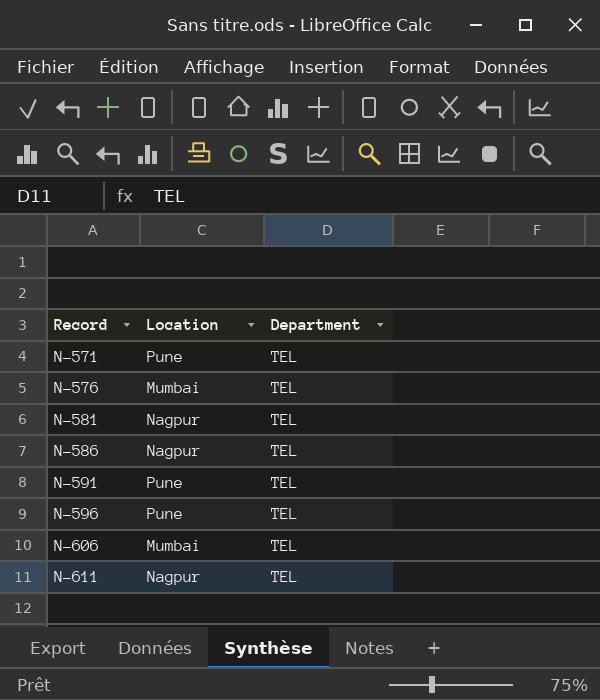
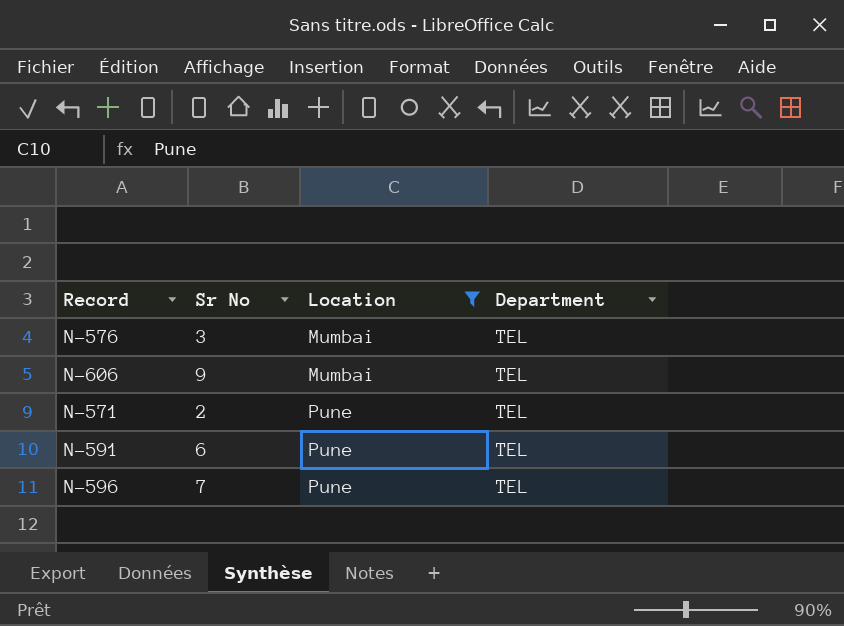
filter: none -> Location != Nagpur
row order: Record ascending -> Location ascending
column Sr No | position: none -> 2

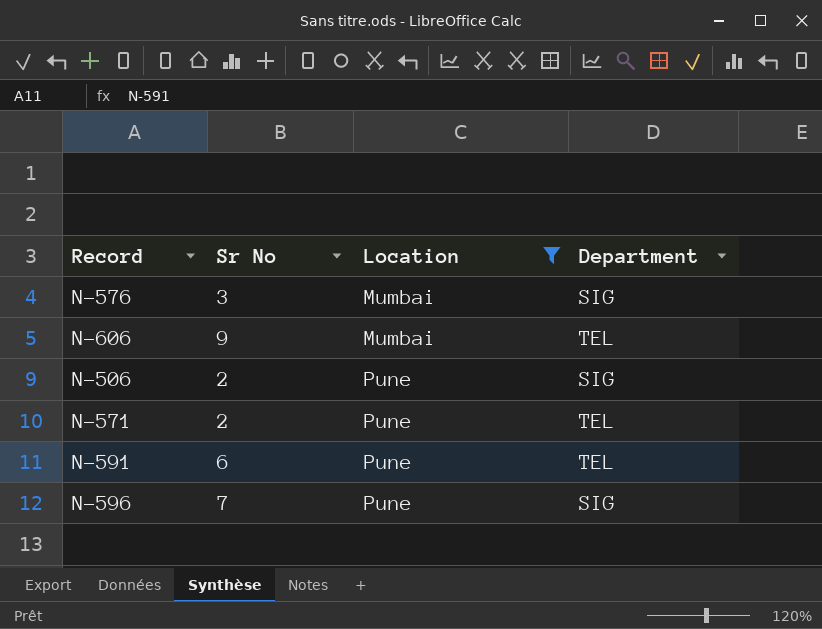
N-576 | Department: TEL -> SIG
row N-506: none -> 2 | Pune | SIG
N-596 | Department: TEL -> SIG

